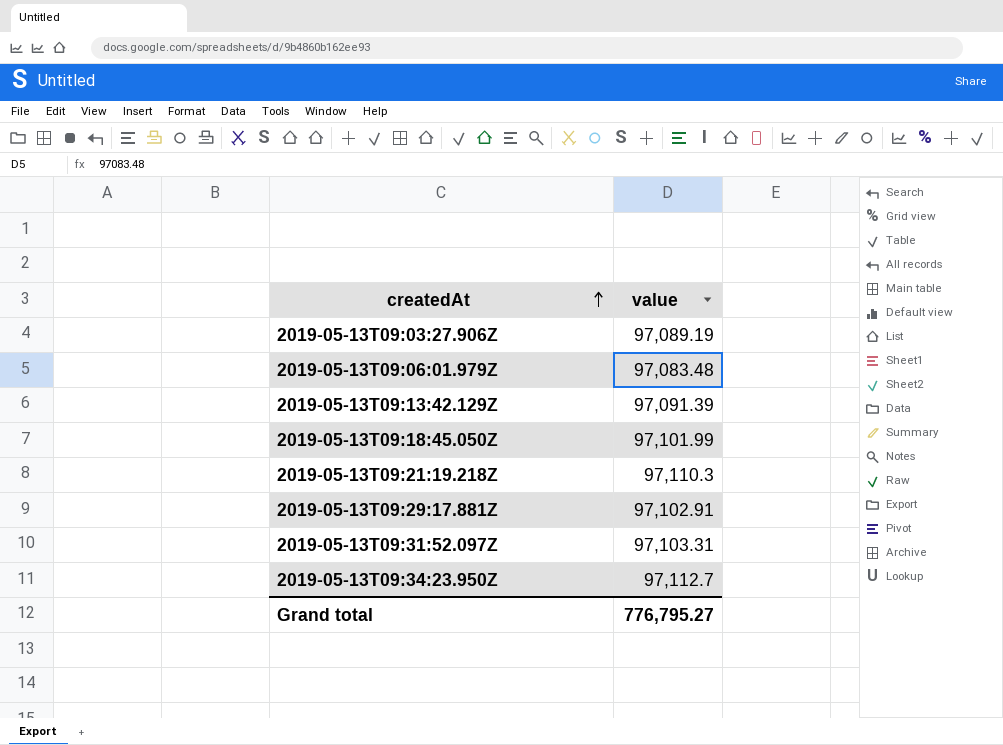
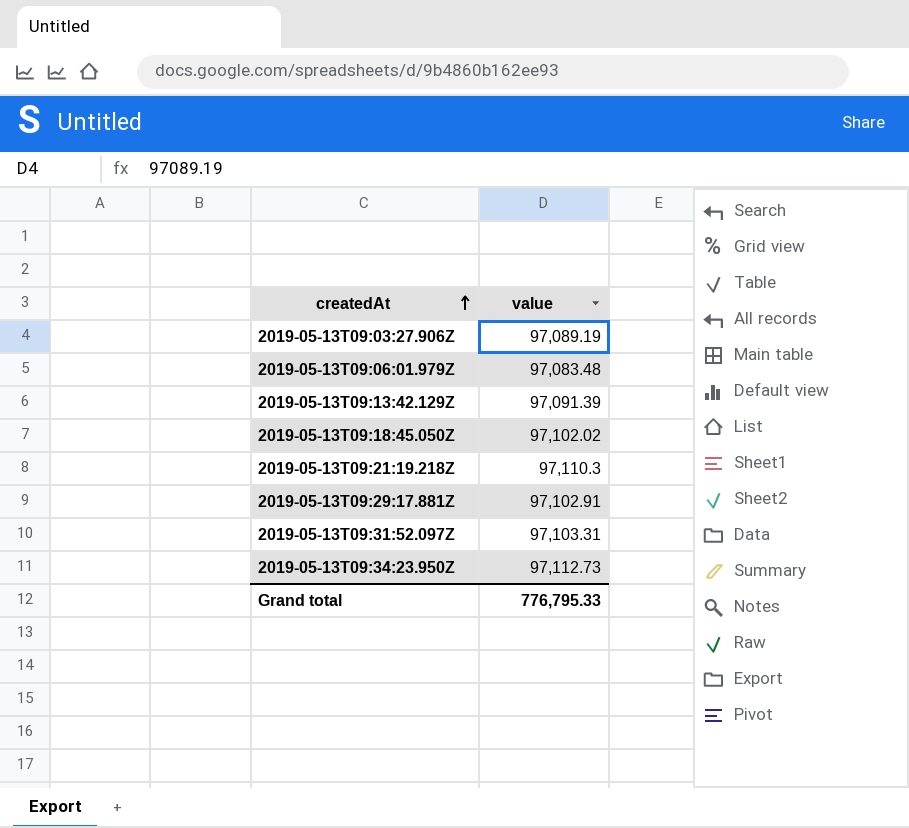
2019-05-13T09:18:45.050Z | value: 97,101.99 -> 97,102.02
2019-05-13T09:34:23.950Z | value: 97,112.7 -> 97,112.73
Grand total | value: 776,795.27 -> 776,795.33

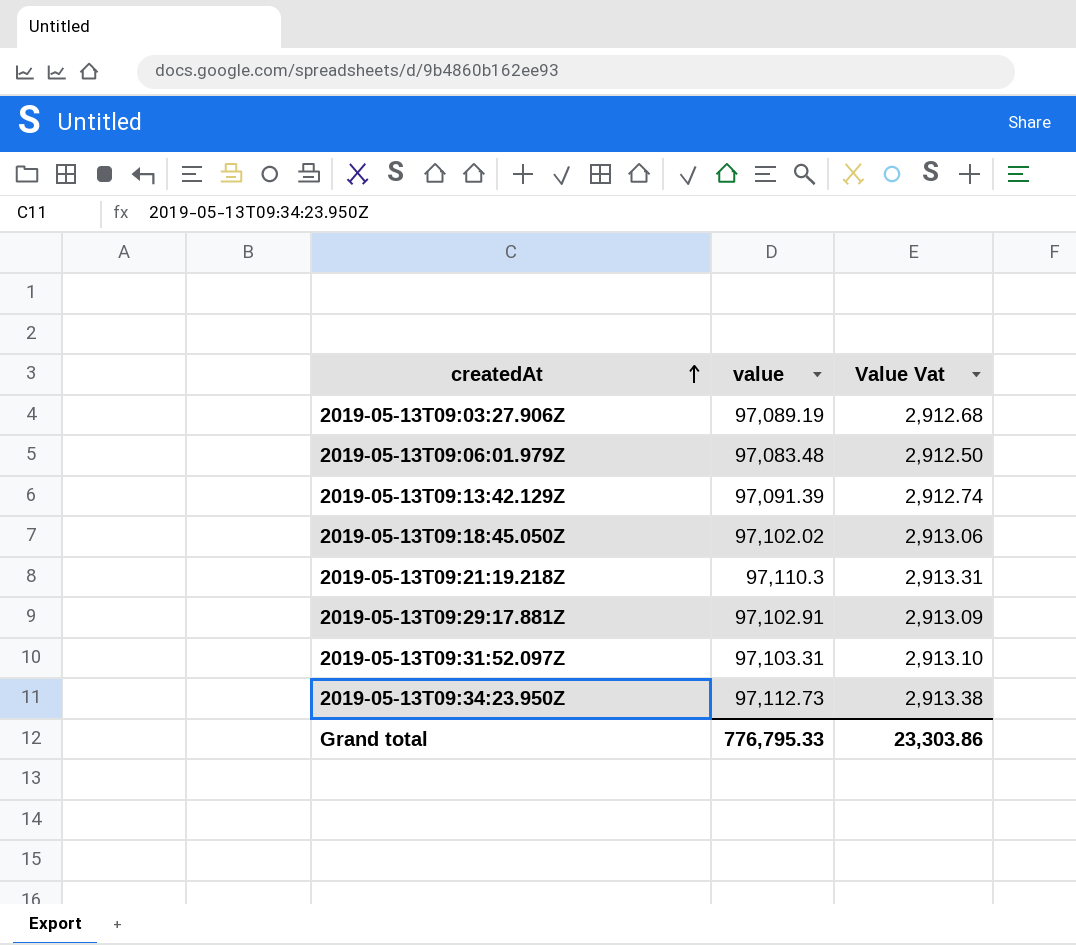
column Value Vat | formula: none -> [value] * 0.03

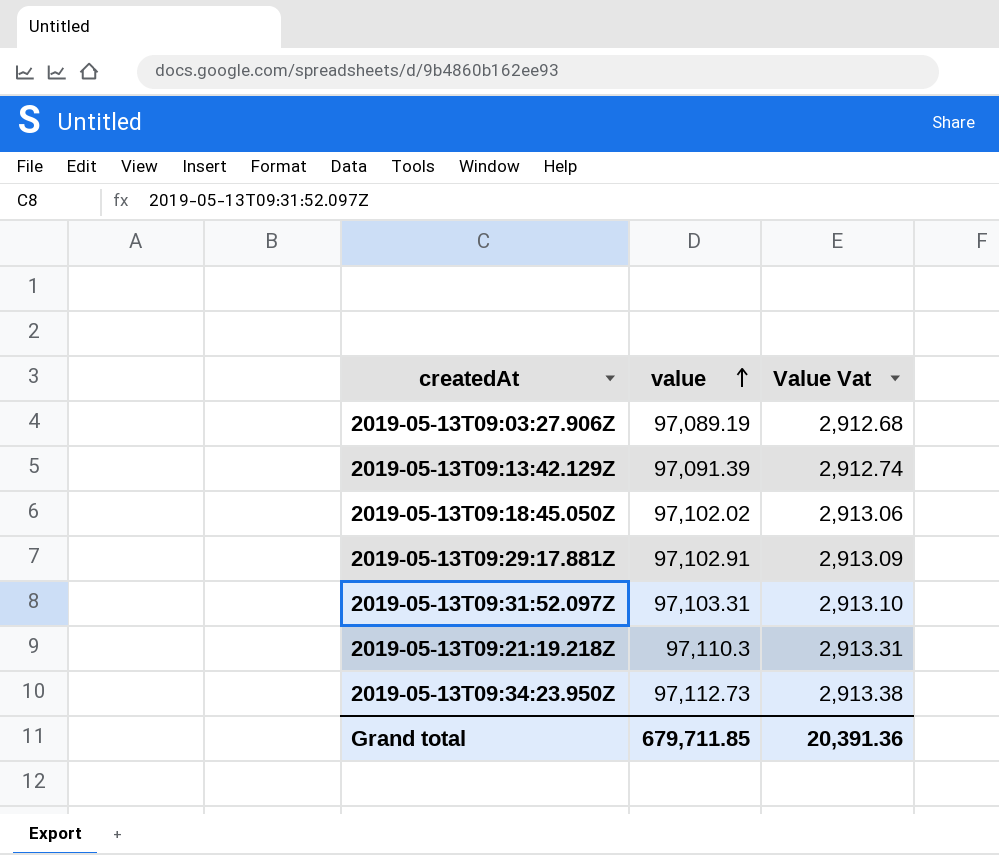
row order: createdAt ascending -> value ascending
row 2019-05-13T09:06:01.979Z: 97,083.48 | 2,912.50 -> none
Grand total | value: 776,795.33 -> 679,711.85
Grand total | Value Vat: 23,303.86 -> 20,391.36

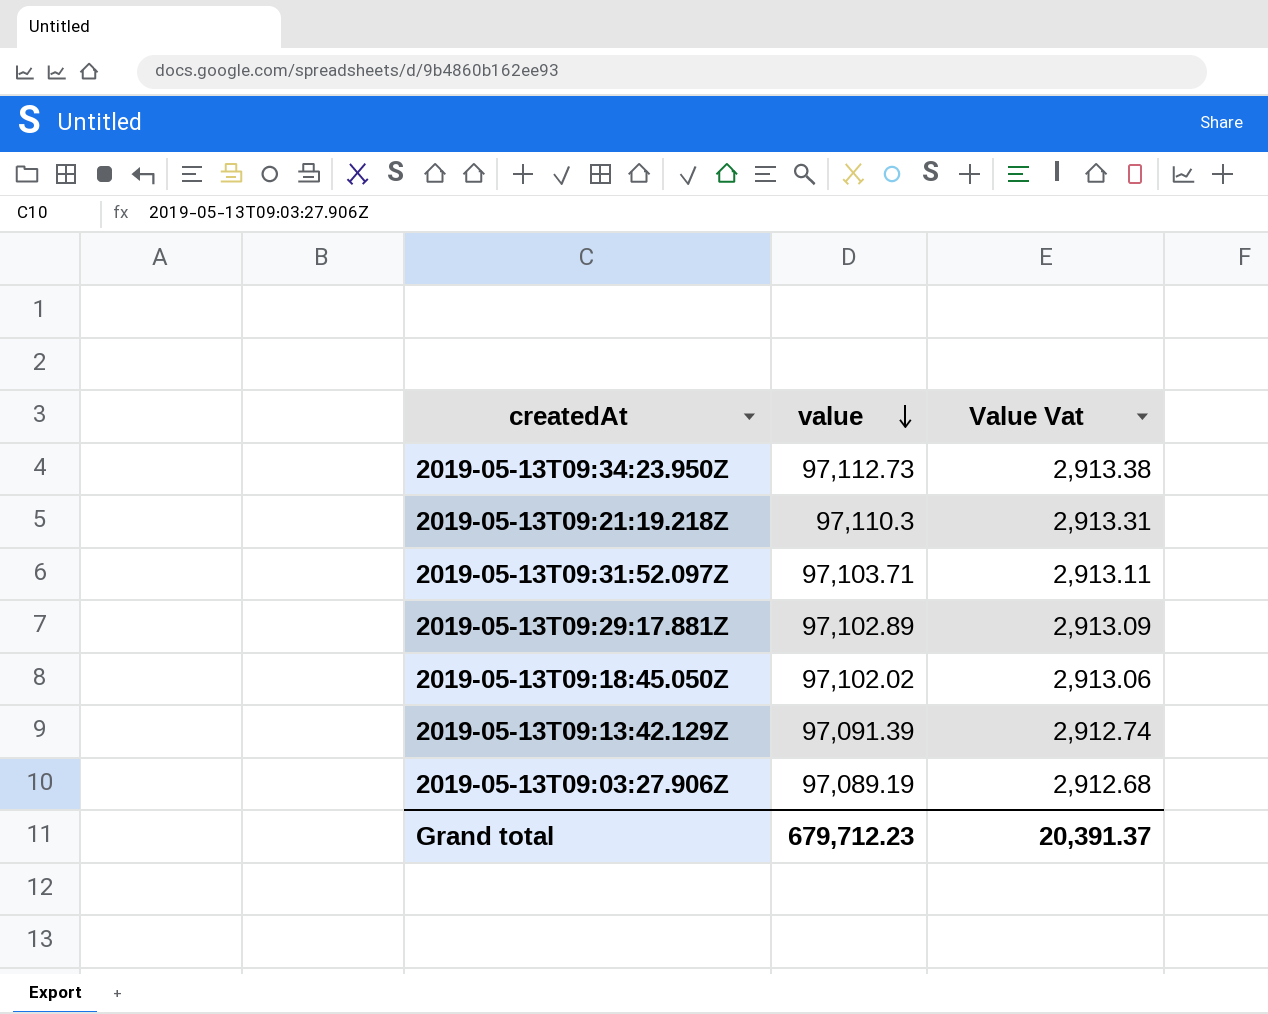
row order: value ascending -> value descending
2019-05-13T09:31:52.097Z | value: 97,103.31 -> 97,103.71
2019-05-13T09:31:52.097Z | Value Vat: 2,913.10 -> 2,913.11
2019-05-13T09:29:17.881Z | value: 97,102.91 -> 97,102.89
Grand total | value: 679,711.85 -> 679,712.23
Grand total | Value Vat: 20,391.36 -> 20,391.37

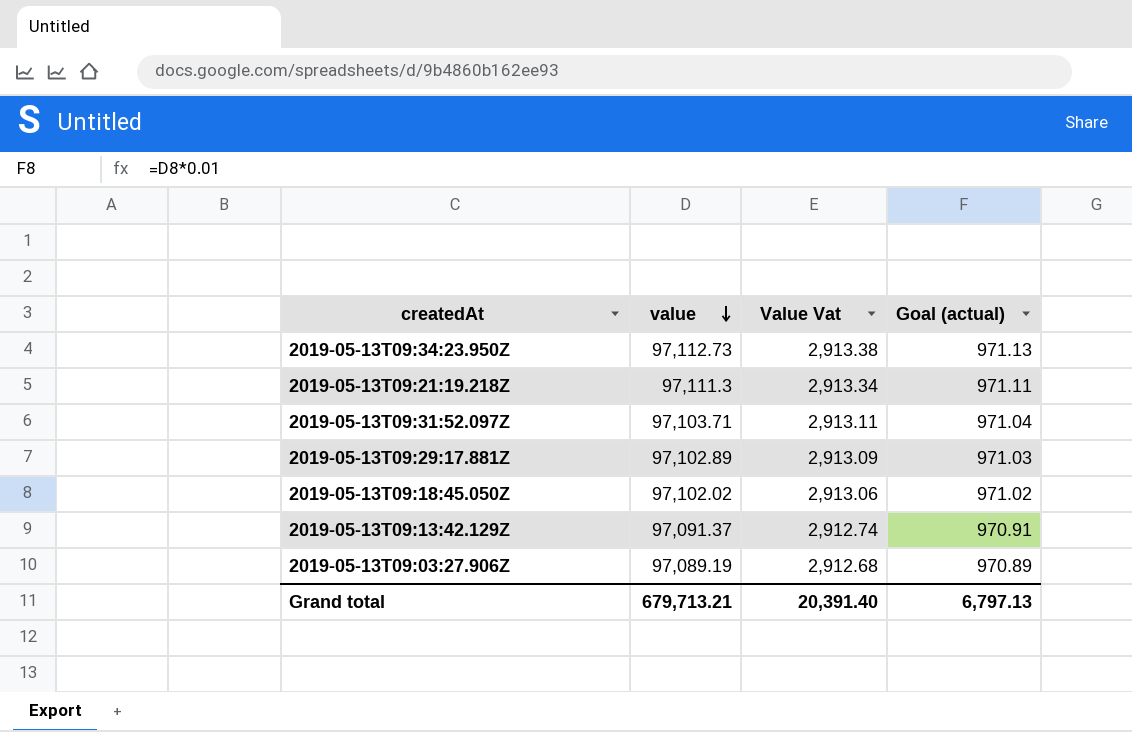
column Goal (actual) | formula: none -> [value] * 0.01
2019-05-13T09:21:19.218Z | value: 97,110.3 -> 97,111.3
2019-05-13T09:21:19.218Z | Value Vat: 2,913.31 -> 2,913.34
2019-05-13T09:13:42.129Z | value: 97,091.39 -> 97,091.37
Grand total | value: 679,712.23 -> 679,713.21
Grand total | Value Vat: 20,391.37 -> 20,391.40

